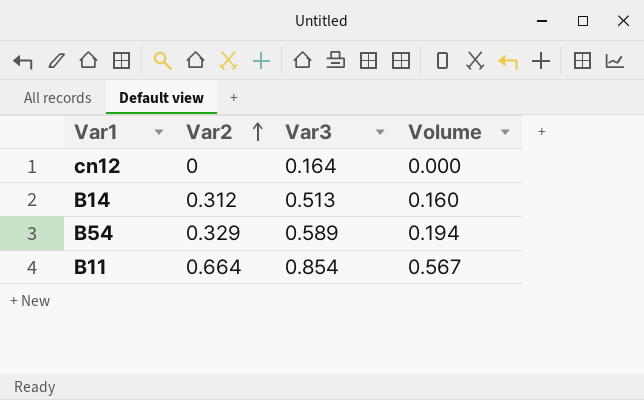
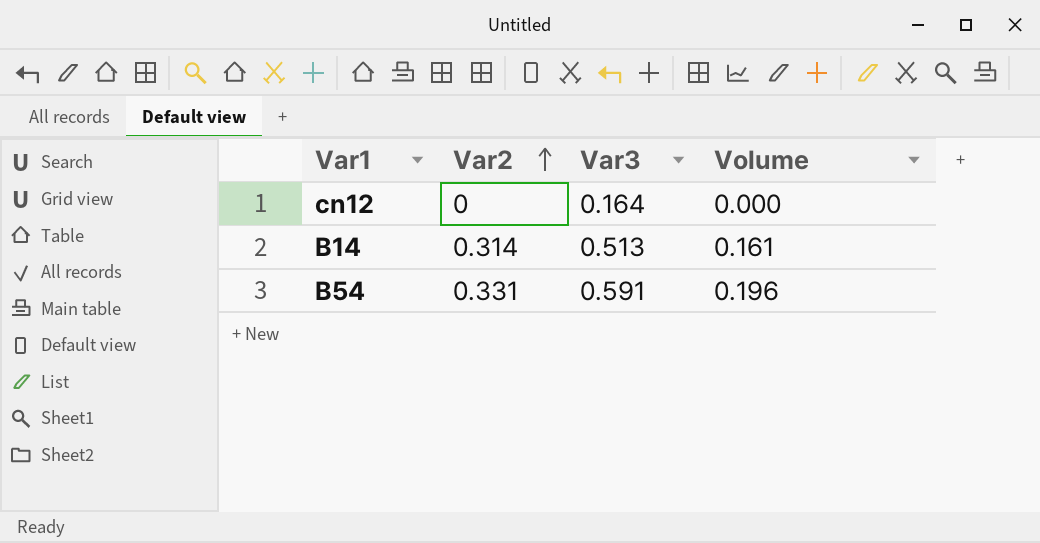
row B11: 0.664 | 0.854 | 0.567 -> none
B14 | Var2: 0.312 -> 0.314
B14 | Volume: 0.160 -> 0.161
B54 | Var2: 0.329 -> 0.331
B54 | Var3: 0.589 -> 0.591
B54 | Volume: 0.194 -> 0.196

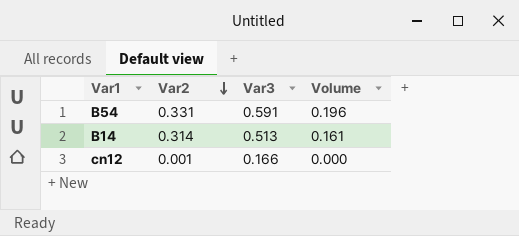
row order: Var2 ascending -> Var2 descending
cn12 | Var2: 0 -> 0.001
cn12 | Var3: 0.164 -> 0.166

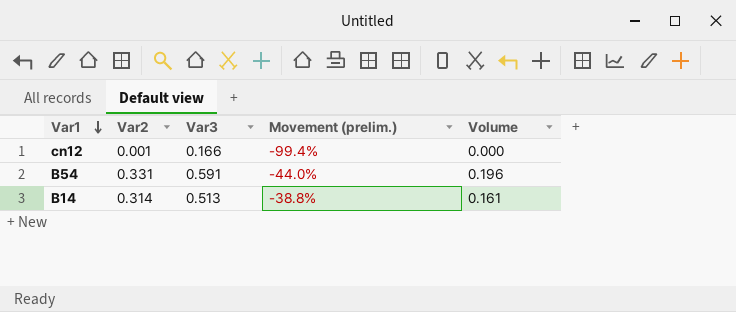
row order: Var2 descending -> Var1 descending
column Movement (prelim.) | formula: none -> ([Var2] - [Var3]) / [Var3]

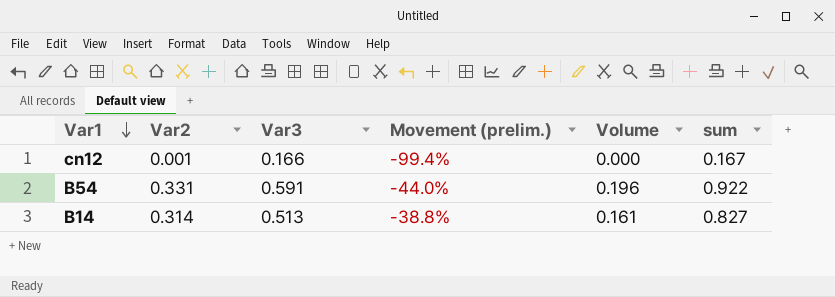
column sum | formula: none -> [Var2] + [Var3]

